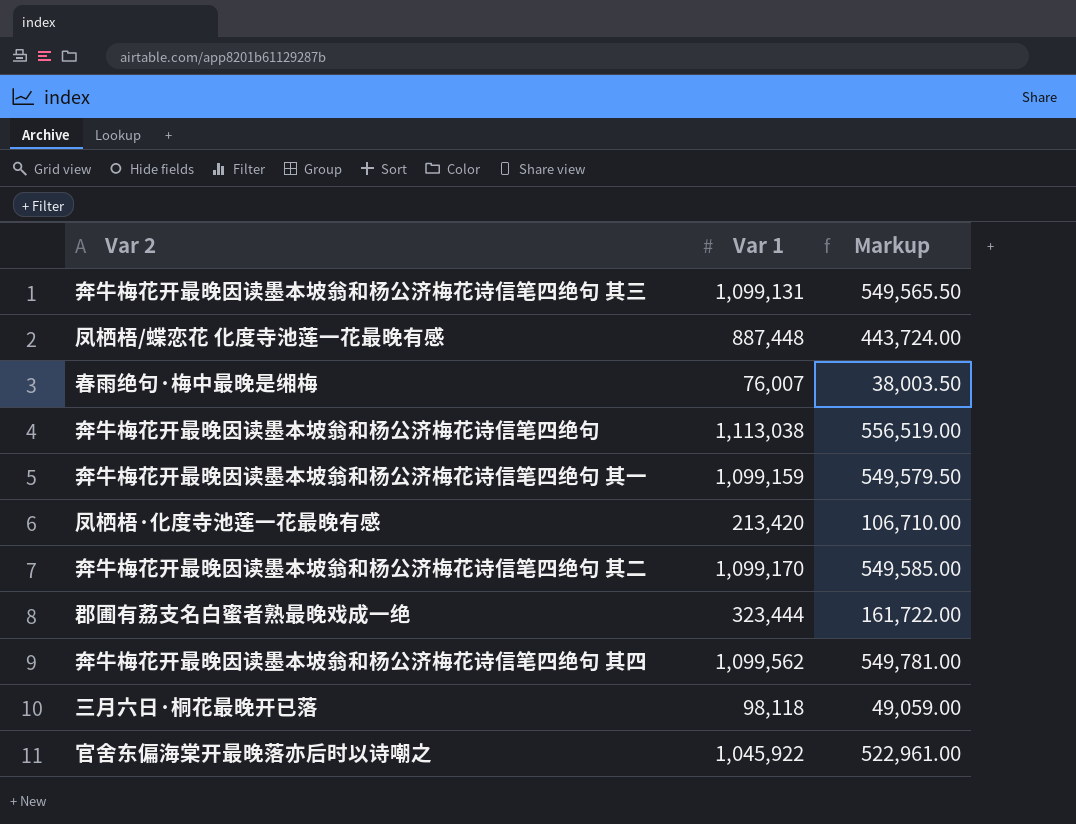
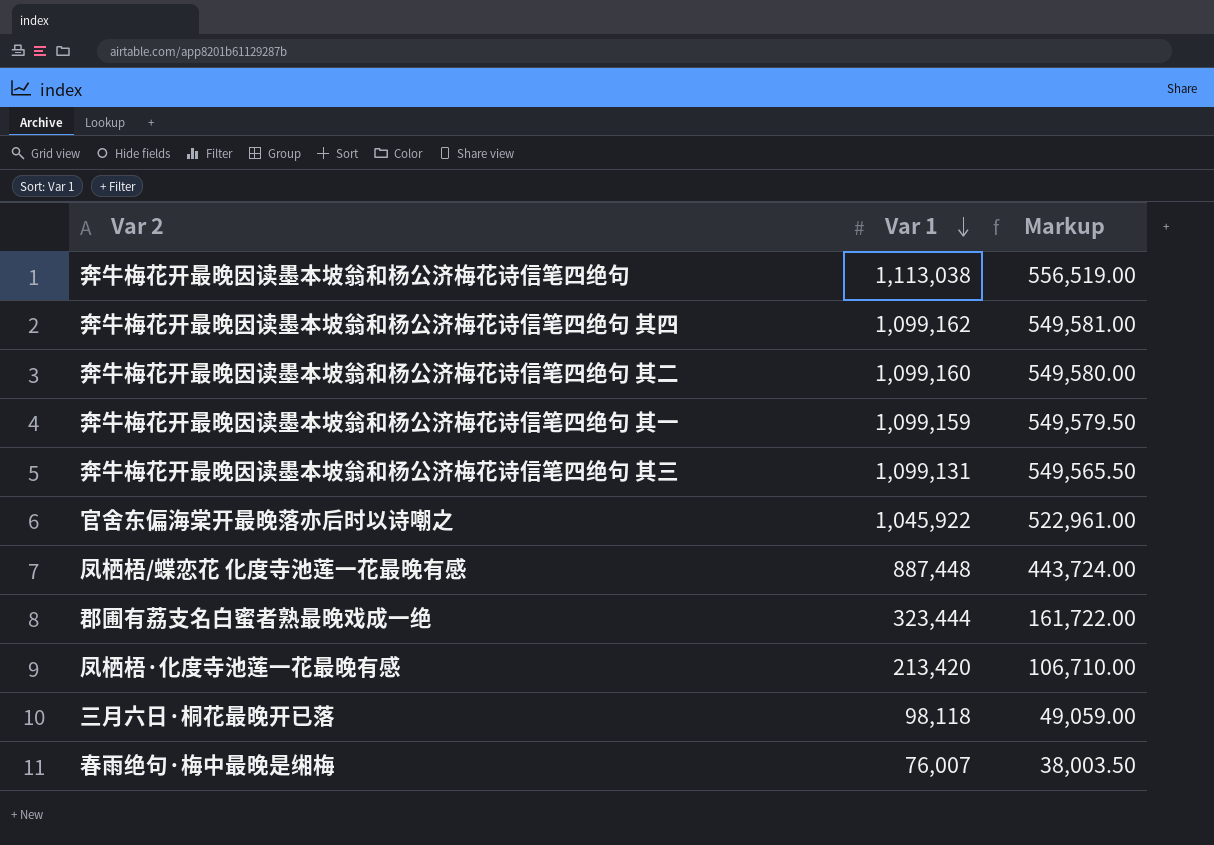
row order: none -> Var 1 descending
奔牛梅花开最晚因读墨本坡翁和杨公济梅花诗信笔四绝句 其四 | Var 1: 1,099,562 -> 1,099,162
奔牛梅花开最晚因读墨本坡翁和杨公济梅花诗信笔四绝句 其四 | Markup: 549,781.00 -> 549,581.00
奔牛梅花开最晚因读墨本坡翁和杨公济梅花诗信笔四绝句 其二 | Var 1: 1,099,170 -> 1,099,160
奔牛梅花开最晚因读墨本坡翁和杨公济梅花诗信笔四绝句 其二 | Markup: 549,585.00 -> 549,580.00

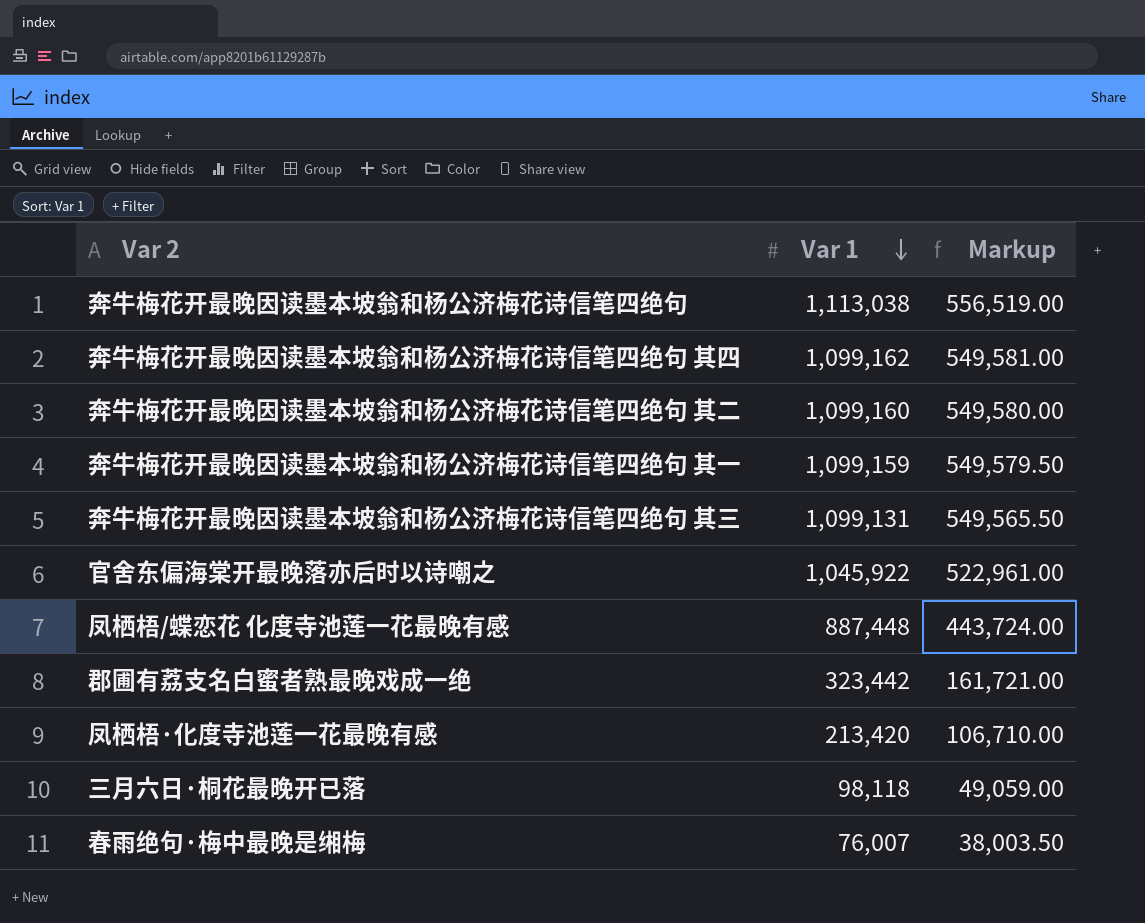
郡圃有荔支名白蜜者熟最晚戏成一绝 | Var 1: 323,444 -> 323,442
郡圃有荔支名白蜜者熟最晚戏成一绝 | Markup: 161,722.00 -> 161,721.00

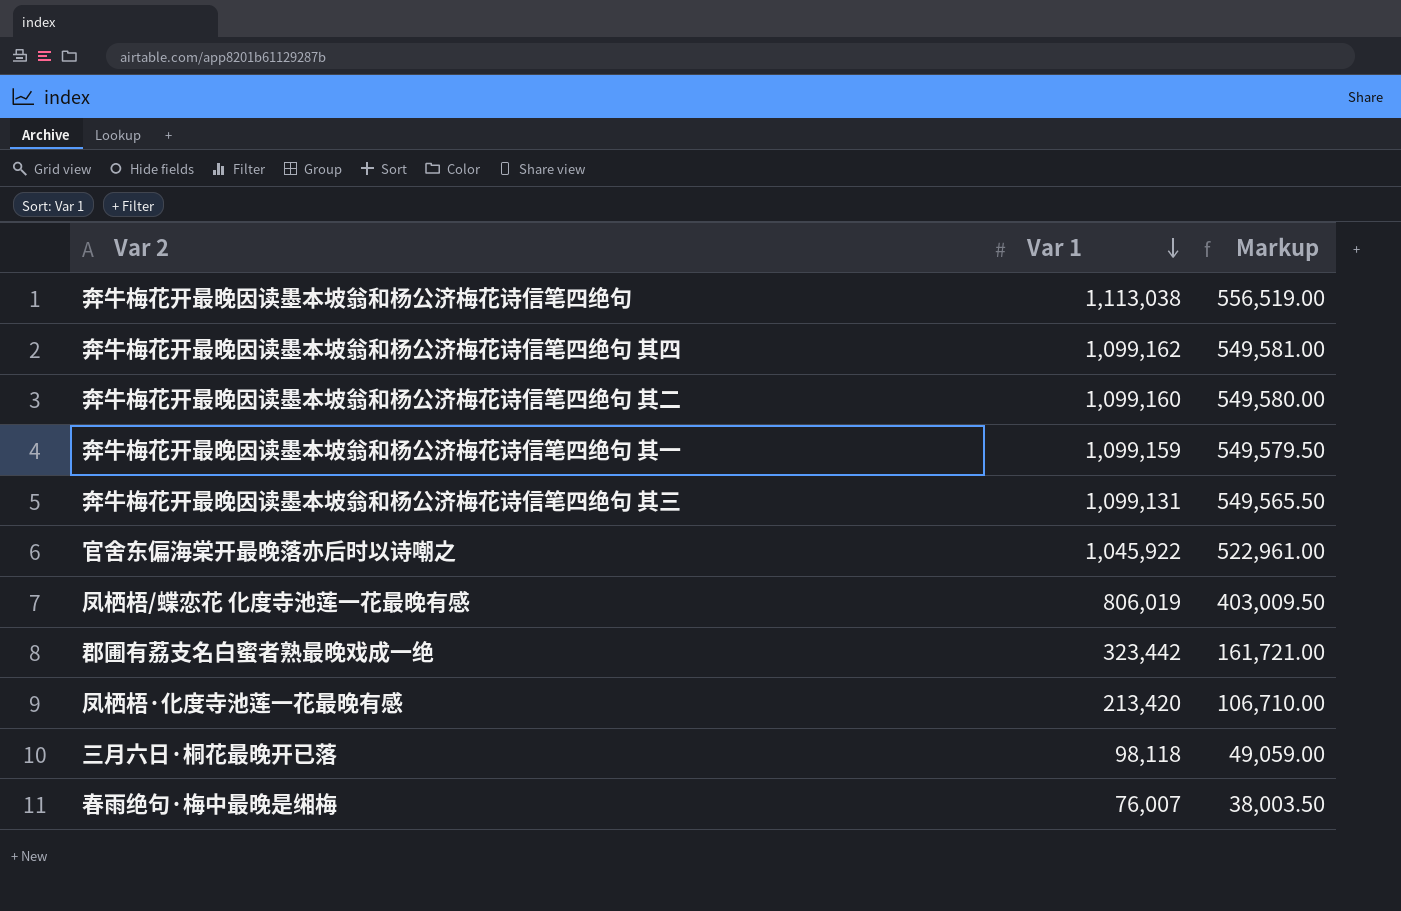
凤栖梧/蝶恋花 化度寺池莲一花最晚有感 | Var 1: 887,448 -> 806,019
凤栖梧/蝶恋花 化度寺池莲一花最晚有感 | Markup: 443,724.00 -> 403,009.50

